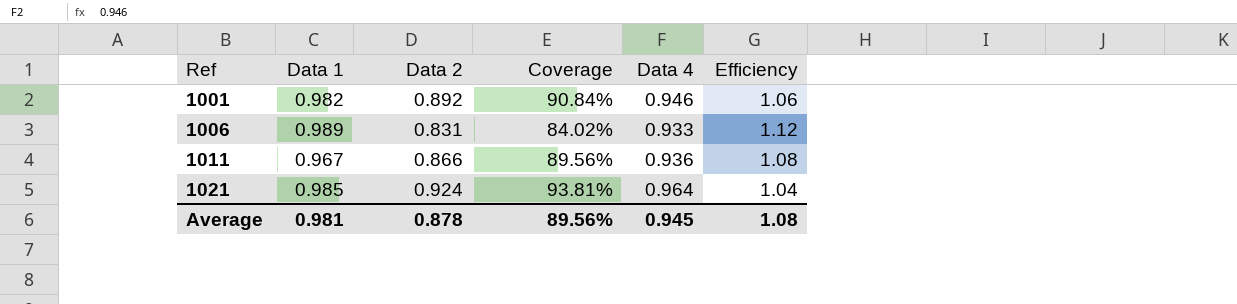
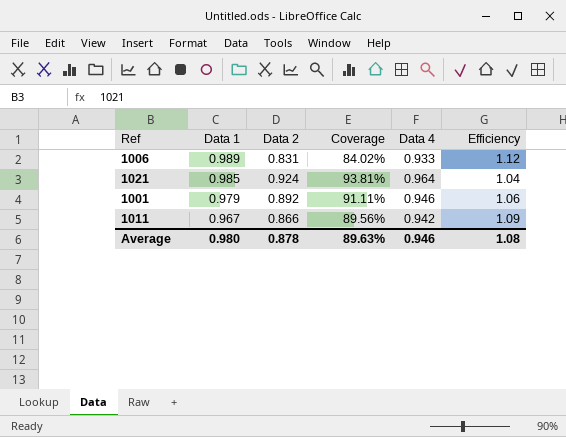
row order: Ref ascending -> Data 1 descending
1001 | Data 1: 0.982 -> 0.979
1001 | Coverage: 90.84% -> 91.11%
1011 | Data 4: 0.936 -> 0.942
1011 | Efficiency: 1.08 -> 1.09
Average | Data 1: 0.981 -> 0.980
Average | Coverage: 89.56% -> 89.63%
Average | Data 4: 0.945 -> 0.946

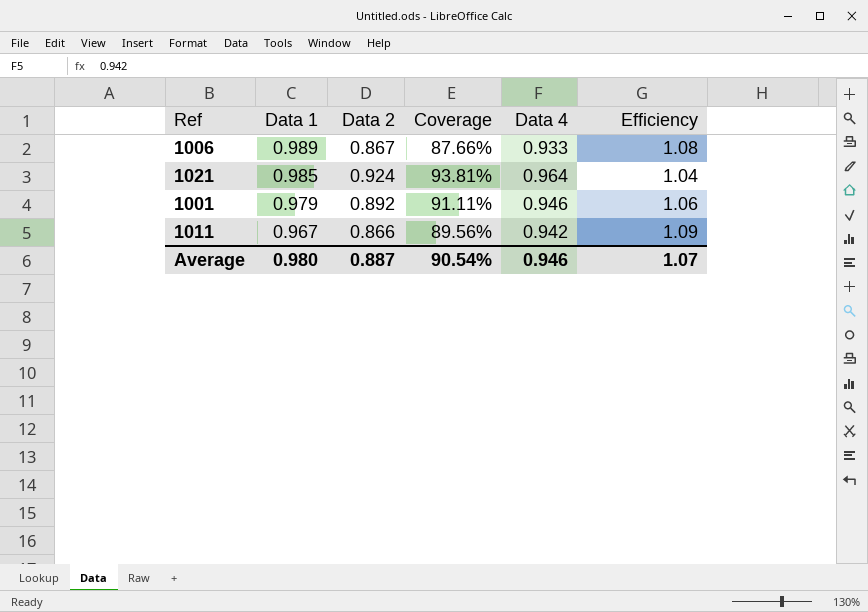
1006 | Data 2: 0.831 -> 0.867
1006 | Coverage: 84.02% -> 87.66%
1006 | Efficiency: 1.12 -> 1.08
Average | Data 2: 0.878 -> 0.887
Average | Coverage: 89.63% -> 90.54%
Average | Efficiency: 1.08 -> 1.07

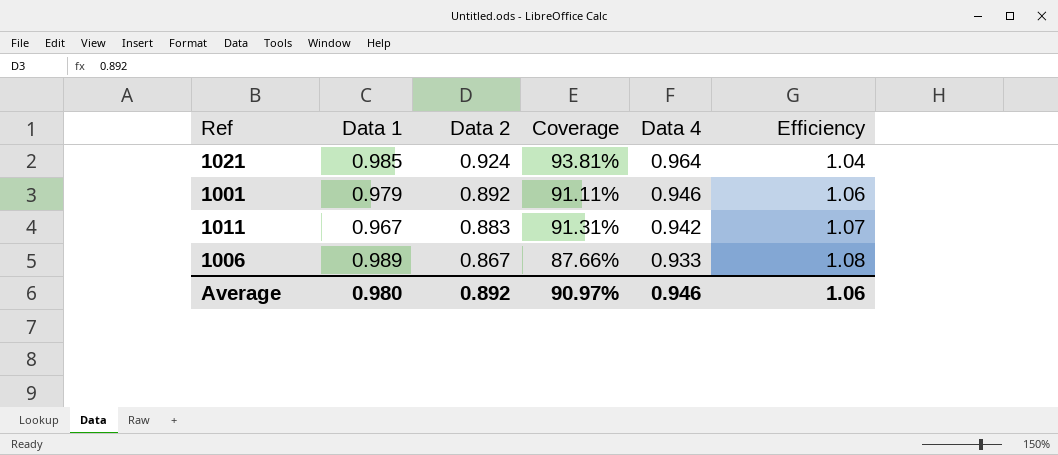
row order: Data 1 descending -> Data 2 descending
1011 | Data 2: 0.866 -> 0.883
1011 | Coverage: 89.56% -> 91.31%
1011 | Efficiency: 1.09 -> 1.07
Average | Data 2: 0.887 -> 0.892
Average | Coverage: 90.54% -> 90.97%
Average | Efficiency: 1.07 -> 1.06

